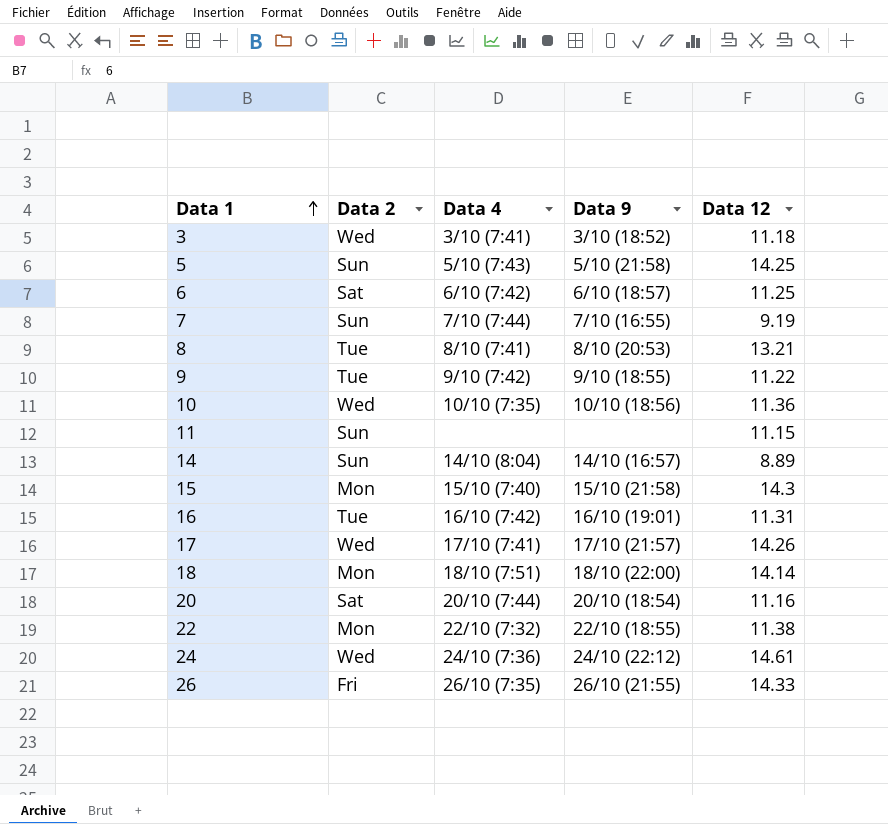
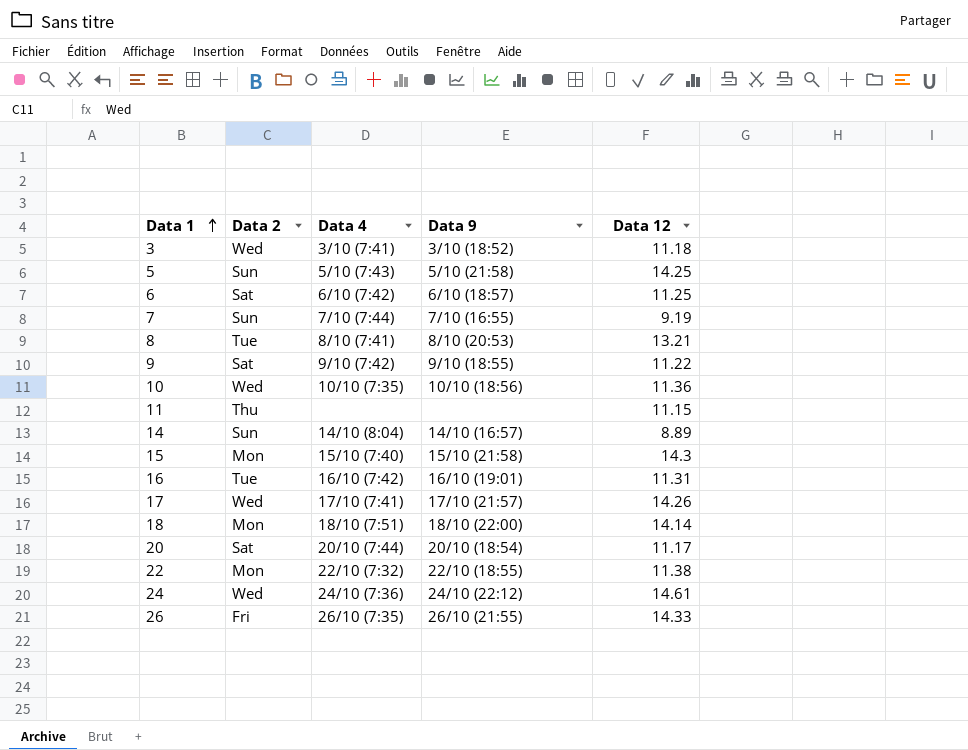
9 | Data 2: Tue -> Sat
11 | Data 2: Sun -> Thu
20 | Data 12: 11.16 -> 11.17

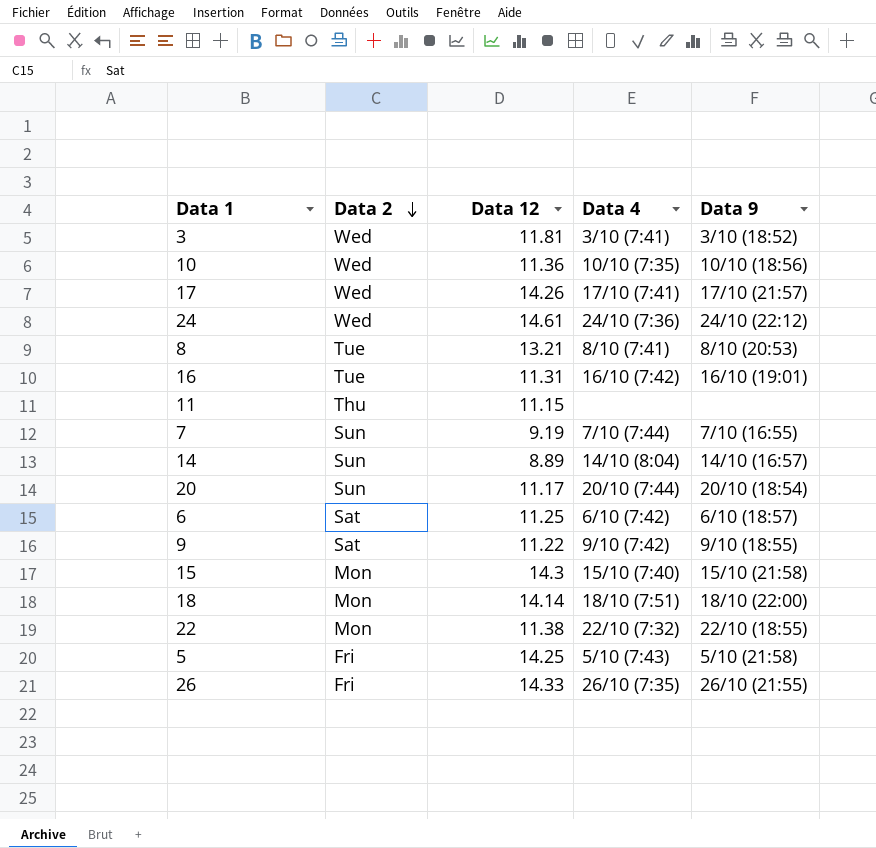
row order: Data 1 ascending -> Data 2 descending
column Data 12 | position: 5 -> 3
3 | Data 12: 11.18 -> 11.81
20 | Data 2: Sat -> Sun
5 | Data 2: Sun -> Fri

